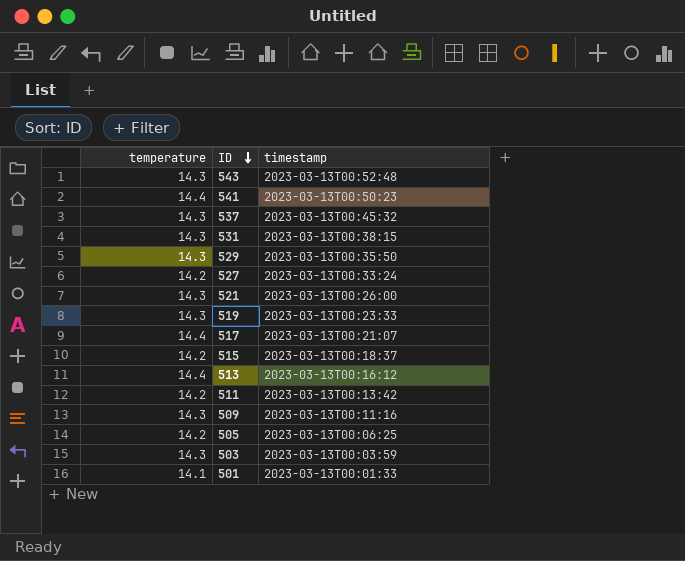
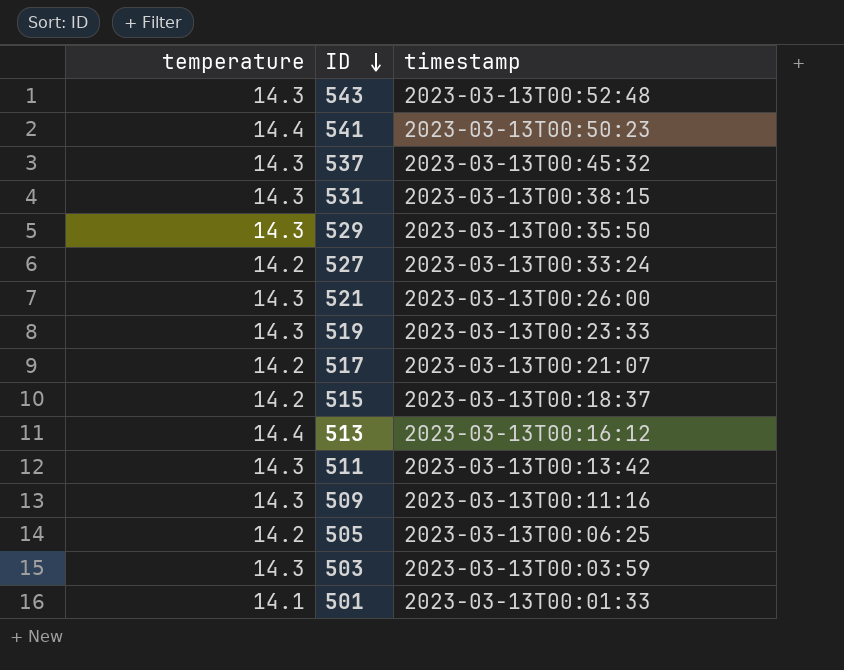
517 | temperature: 14.4 -> 14.2
511 | temperature: 14.2 -> 14.3

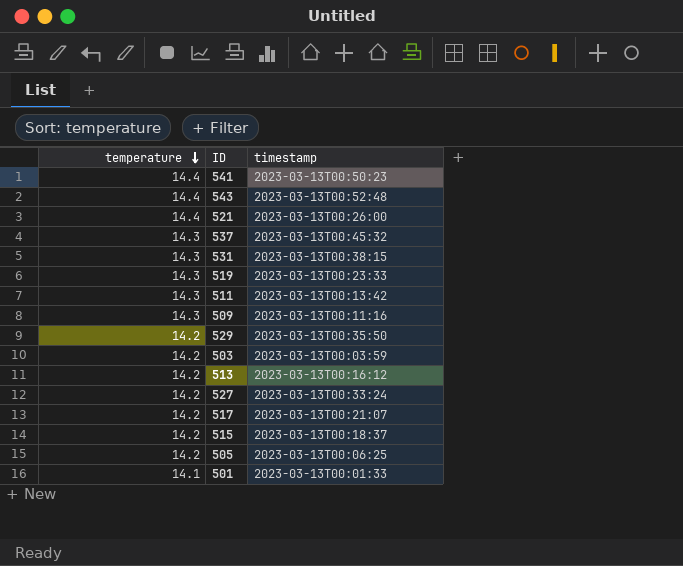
row order: ID descending -> temperature descending
543 | temperature: 14.3 -> 14.4
521 | temperature: 14.3 -> 14.4
529 | temperature: 14.3 -> 14.2
503 | temperature: 14.3 -> 14.2
513 | temperature: 14.4 -> 14.2

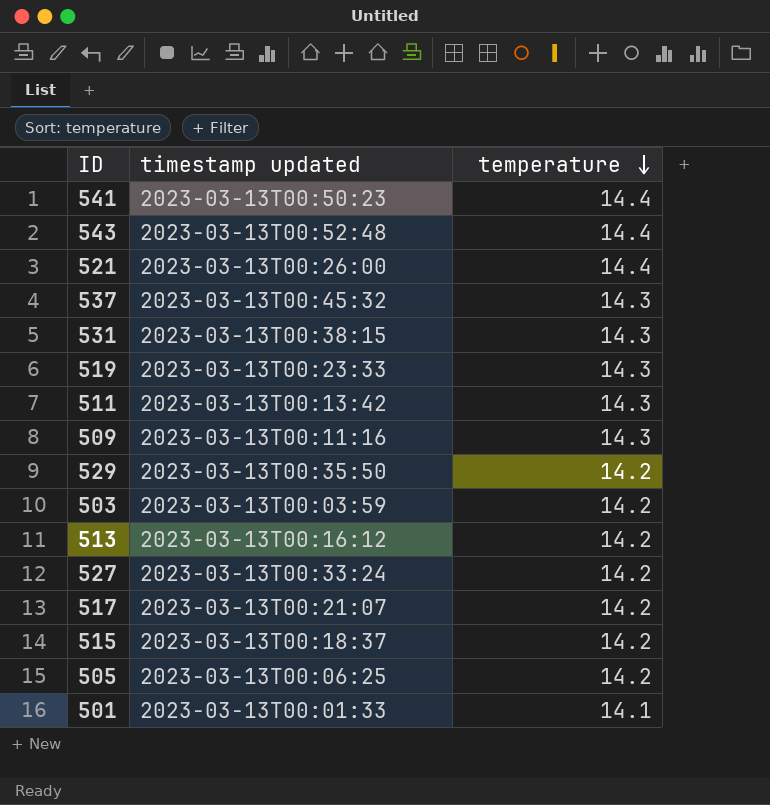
column name: timestamp -> timestamp updated
column temperature | position: 1 -> 3

